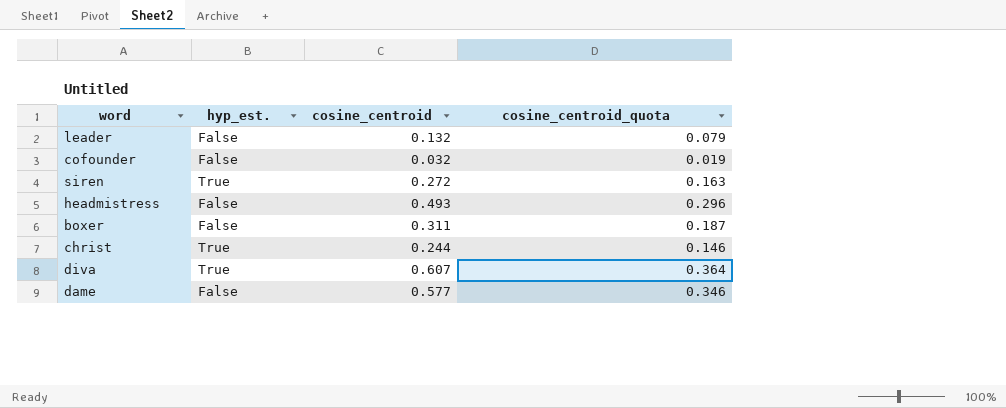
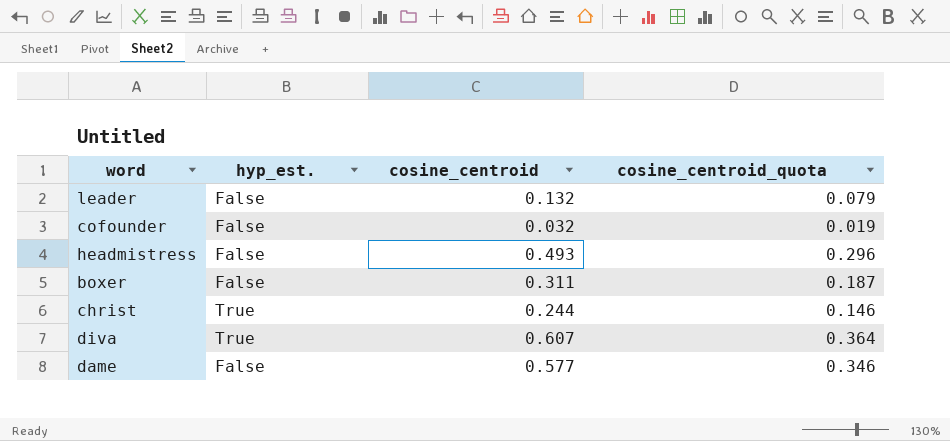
row siren: True | 0.272 | 0.163 -> none

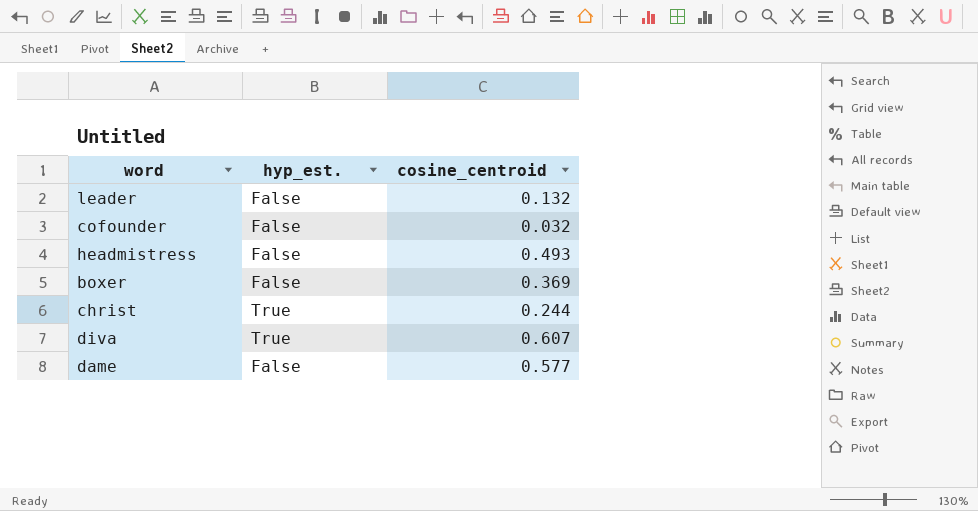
column cosine_centroid_quota | formula: [cosine_centroid] * 0.6 -> none
boxer | cosine_centroid: 0.311 -> 0.369

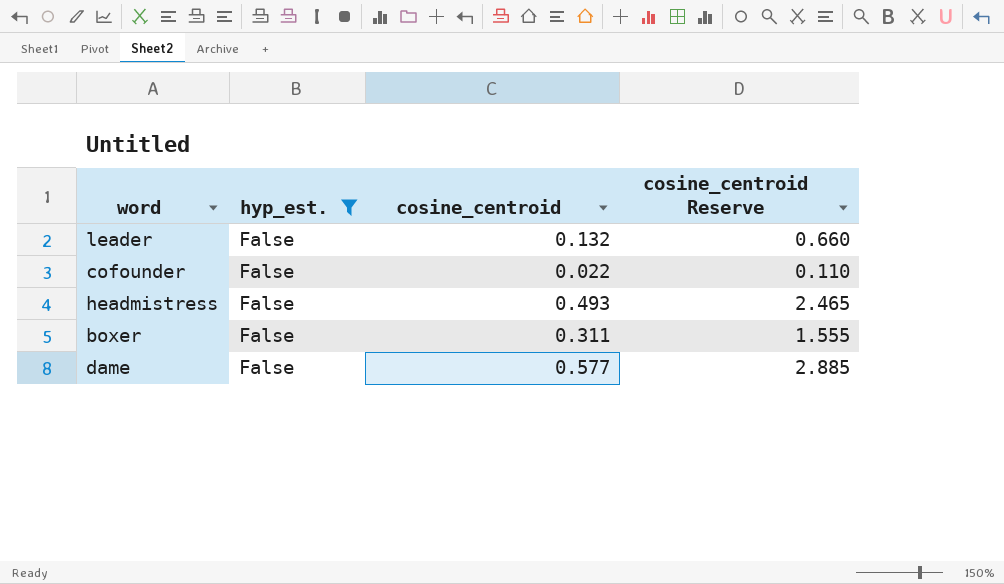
filter: none -> hyp_est. = False
column cosine_centroid Reserve | formula: none -> [cosine_centroid] * 5
cofounder | cosine_centroid: 0.032 -> 0.022
boxer | cosine_centroid: 0.369 -> 0.311

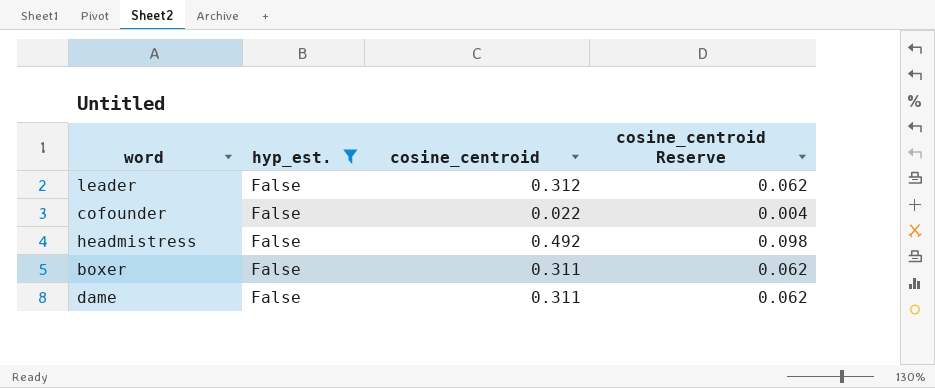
column cosine_centroid Reserve | formula: [cosine_centroid] * 5 -> [cosine_centroid] * 0.2
leader | cosine_centroid: 0.132 -> 0.312
headmistress | cosine_centroid: 0.493 -> 0.492
dame | cosine_centroid: 0.577 -> 0.311

